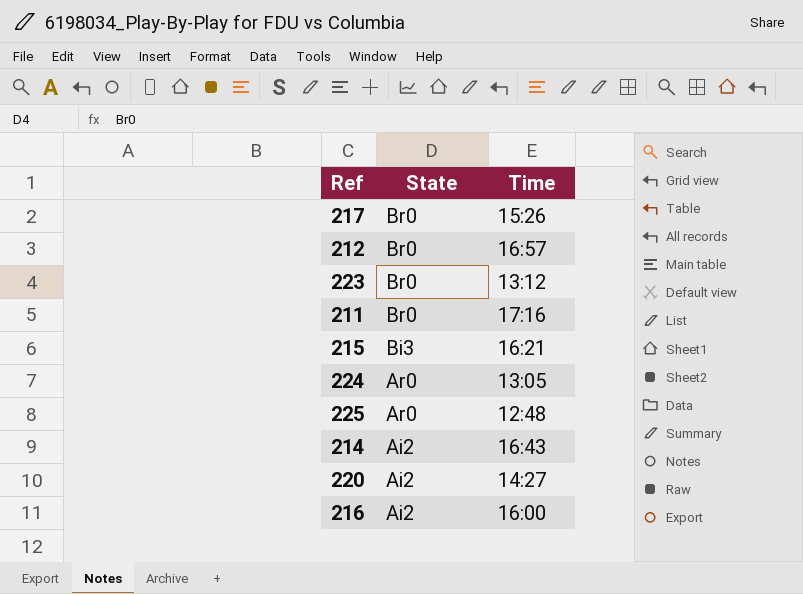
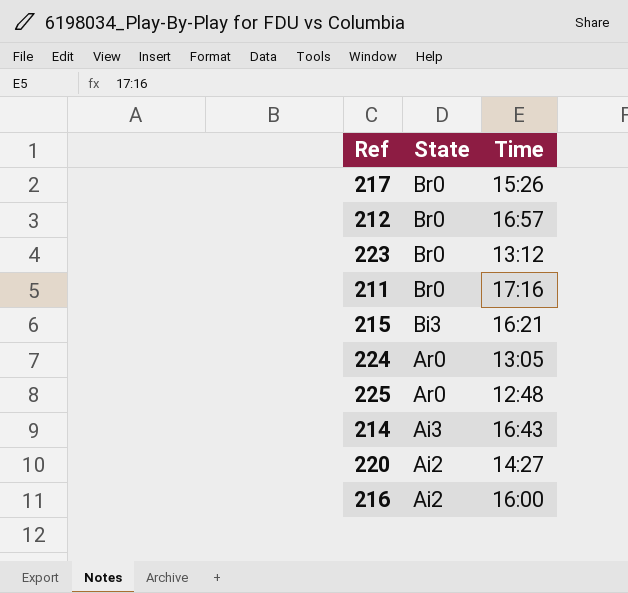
214 | State: Ai2 -> Ai3

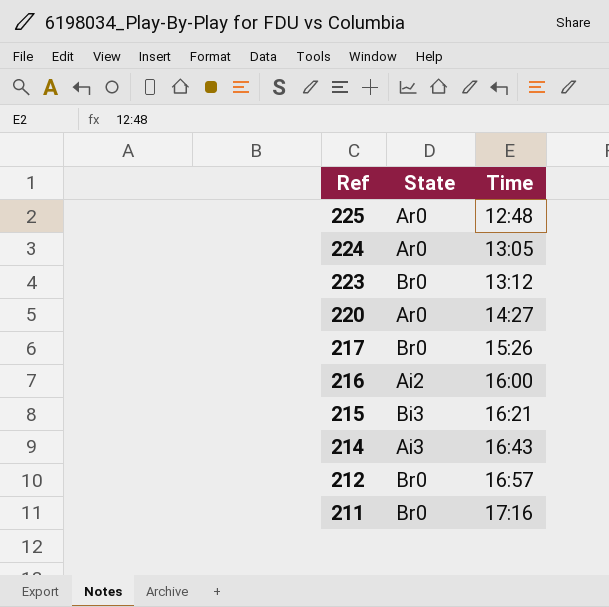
row order: State descending -> Ref descending
220 | State: Ai2 -> Ar0

